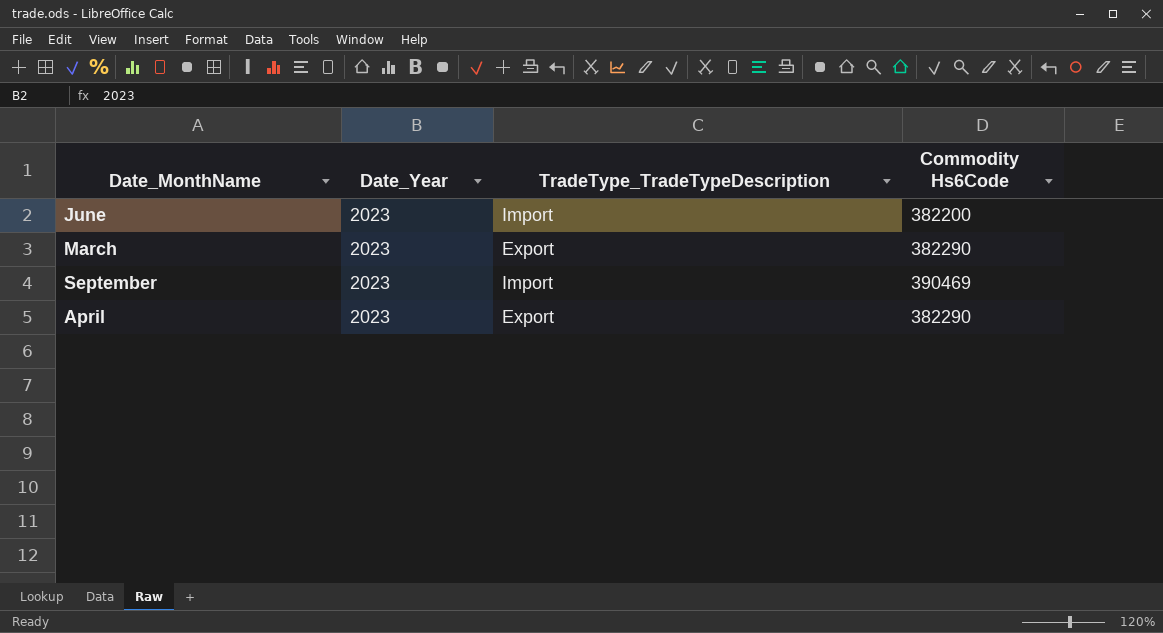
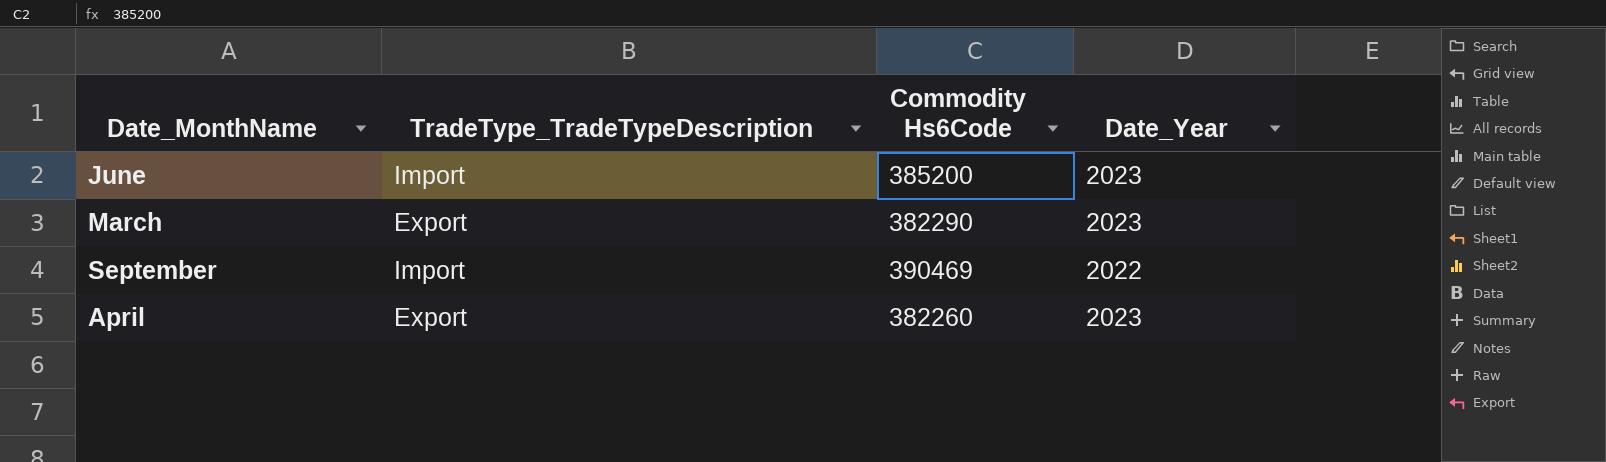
column Date_Year | position: 2 -> 4
June | Commodity Hs6Code: 382200 -> 385200
September | Date_Year: 2023 -> 2022
April | Commodity Hs6Code: 382290 -> 382260

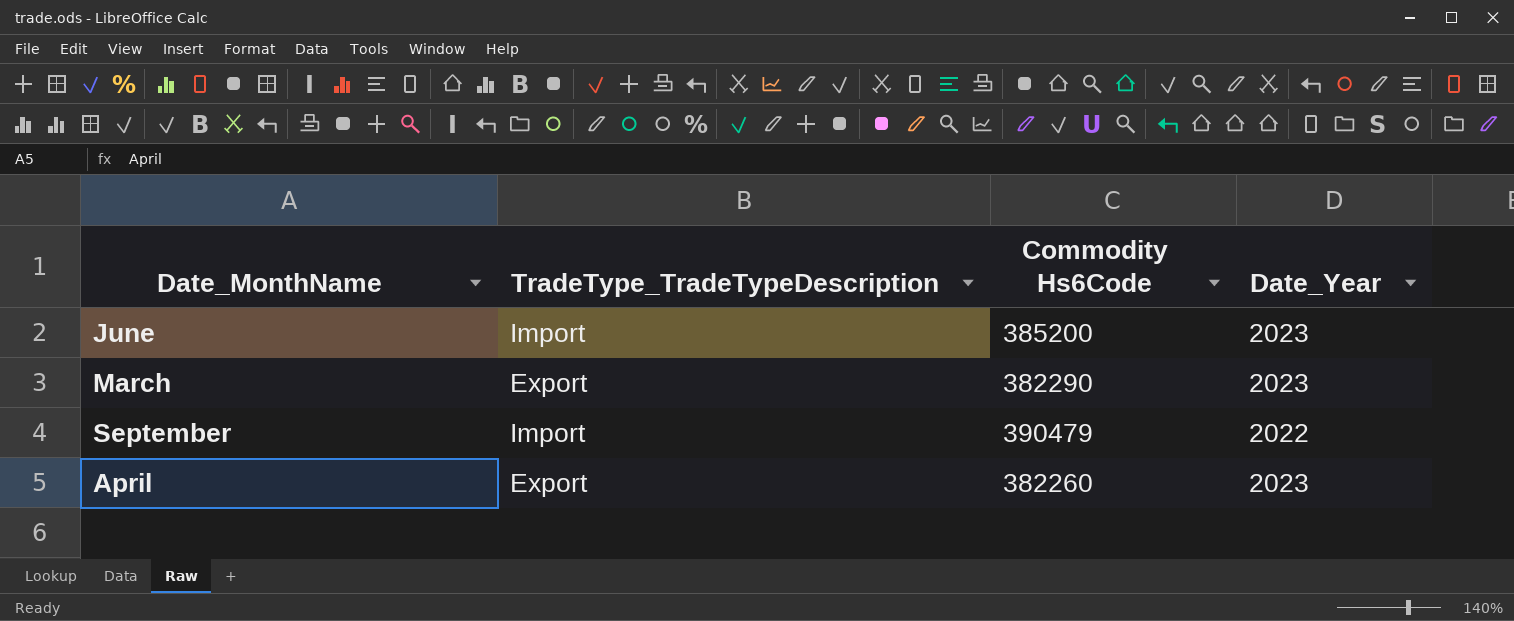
September | Commodity Hs6Code: 390469 -> 390479

